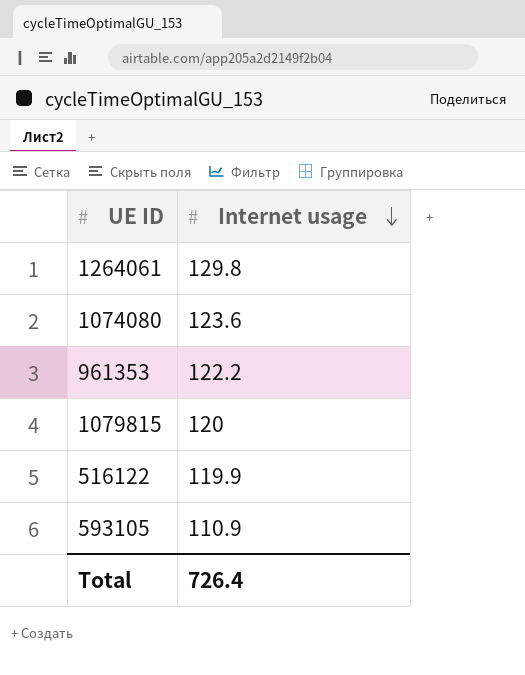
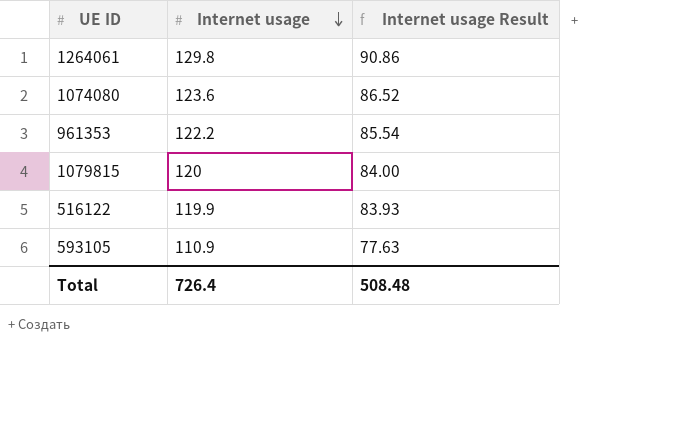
column Internet usage Result | formula: none -> [Internet usage] * 0.7

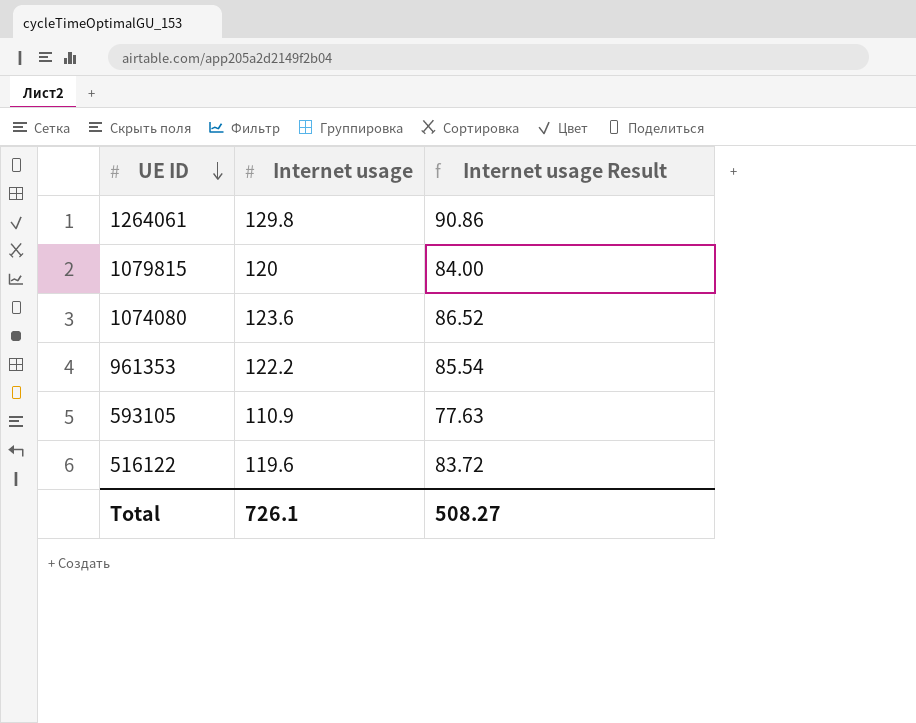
row order: Internet usage descending -> UE ID descending
516122 | Internet usage: 119.9 -> 119.6
516122 | Internet usage Result: 83.93 -> 83.72
Total | Internet usage: 726.4 -> 726.1
Total | Internet usage Result: 508.48 -> 508.27

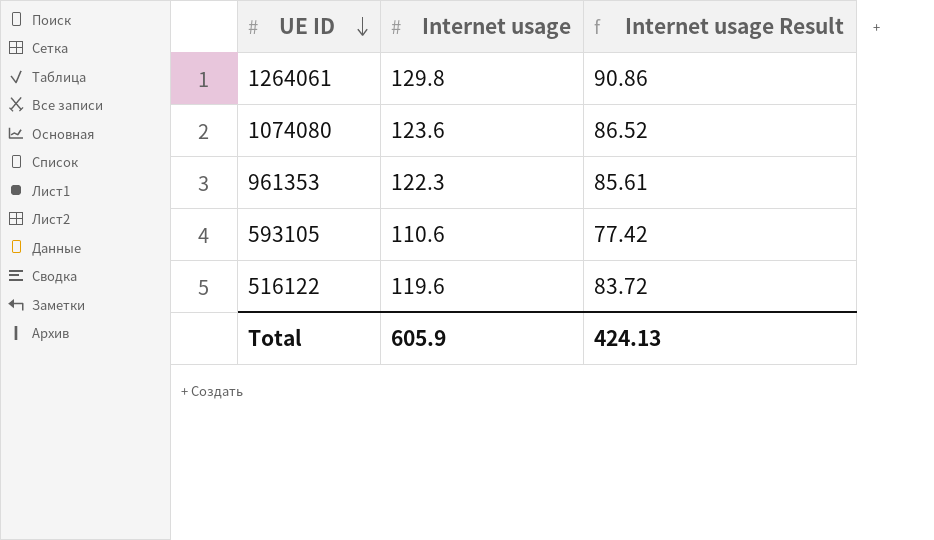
row 1079815: 120 | 84.00 -> none
961353 | Internet usage: 122.2 -> 122.3
961353 | Internet usage Result: 85.54 -> 85.61
593105 | Internet usage: 110.9 -> 110.6
593105 | Internet usage Result: 77.63 -> 77.42
Total | Internet usage: 726.1 -> 605.9
Total | Internet usage Result: 508.27 -> 424.13

